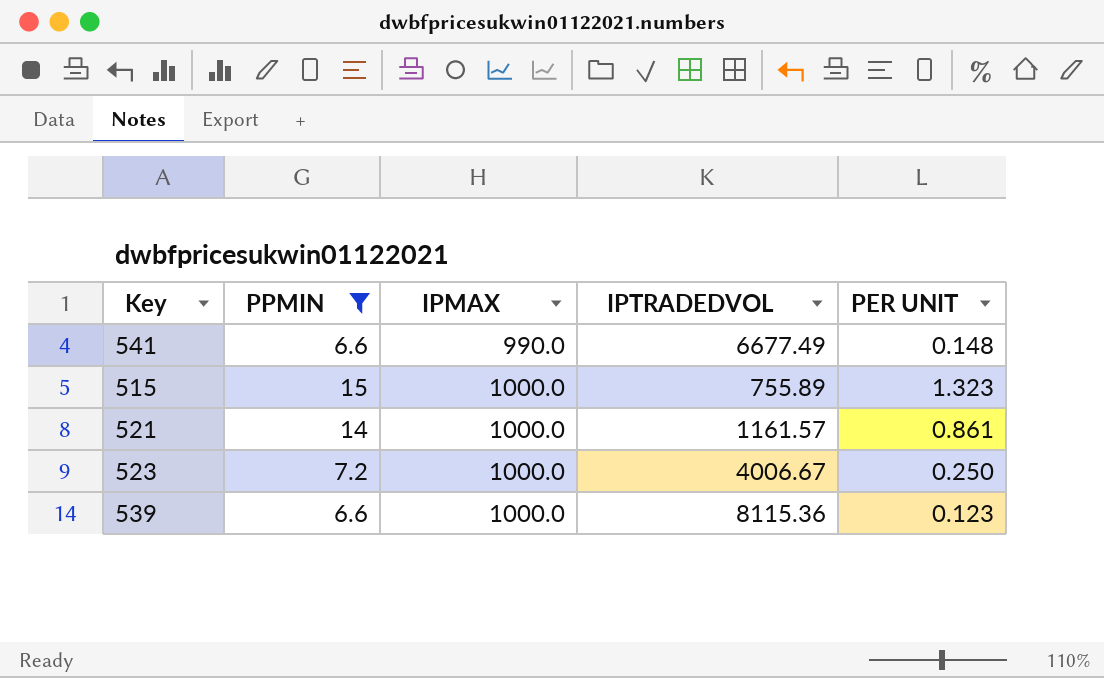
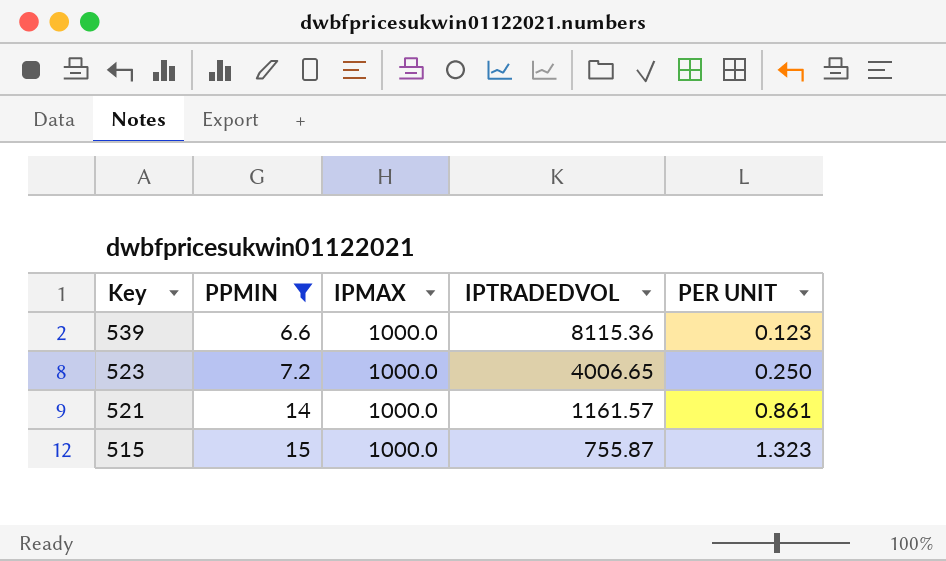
row order: IPMAX ascending -> Key descending
row 541: 6.6 | 990.0 | 6677.49 | 0.148 -> none
523 | IPTRADEDVOL: 4006.67 -> 4006.65
515 | IPTRADEDVOL: 755.89 -> 755.87

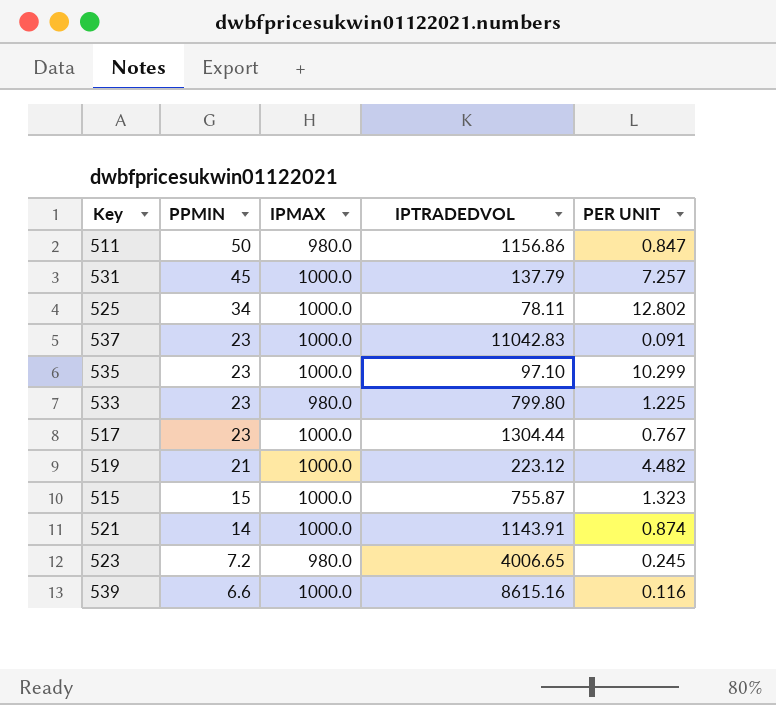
filter: PPMIN <= 15 -> none
row order: Key descending -> PPMIN descending
521 | IPTRADEDVOL: 1161.57 -> 1143.91
521 | PER UNIT: 0.861 -> 0.874
523 | IPMAX: 1000.0 -> 980.0
523 | PER UNIT: 0.250 -> 0.245
539 | IPTRADEDVOL: 8115.36 -> 8615.16
539 | PER UNIT: 0.123 -> 0.116

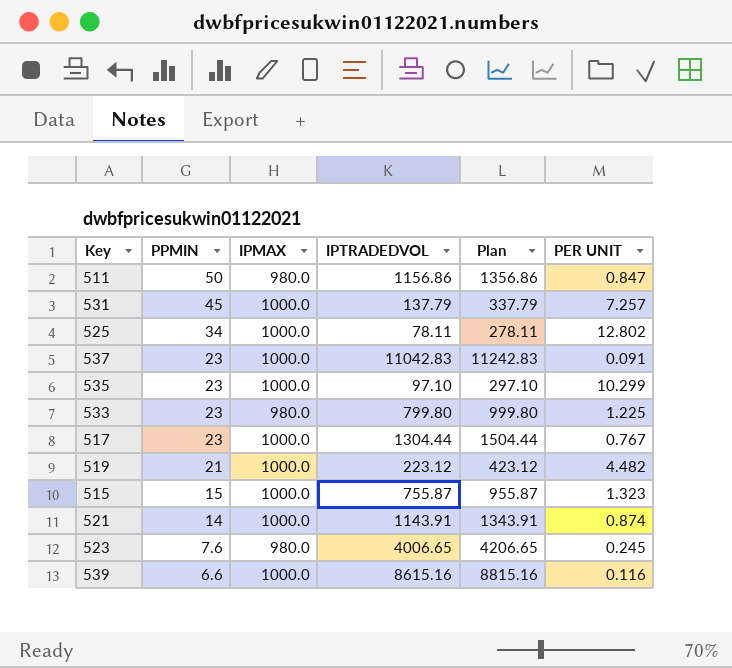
column Plan | formula: none -> [IPTRADEDVOL] + 200
523 | PPMIN: 7.2 -> 7.6

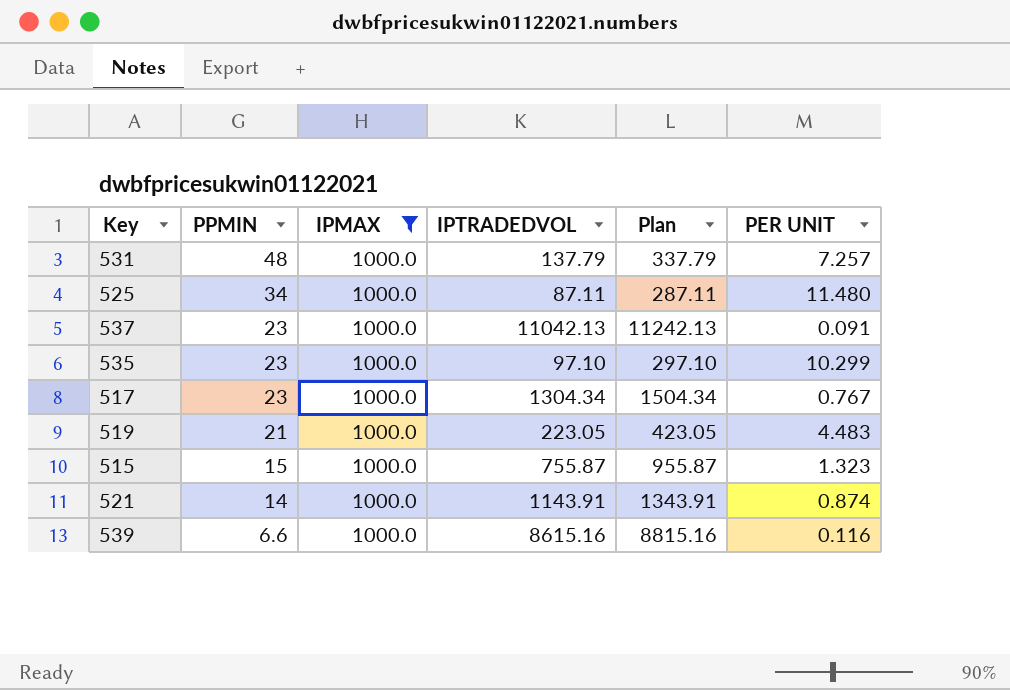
filter: none -> IPMAX = 1000.0
531 | PPMIN: 45 -> 48
525 | IPTRADEDVOL: 78.11 -> 87.11
525 | Plan: 278.11 -> 287.11
525 | PER UNIT: 12.802 -> 11.480
537 | IPTRADEDVOL: 11042.83 -> 11042.13
537 | Plan: 11242.83 -> 11242.13
517 | IPTRADEDVOL: 1304.44 -> 1304.34
517 | Plan: 1504.44 -> 1504.34
519 | IPTRADEDVOL: 223.12 -> 223.05
519 | Plan: 423.12 -> 423.05
519 | PER UNIT: 4.482 -> 4.483

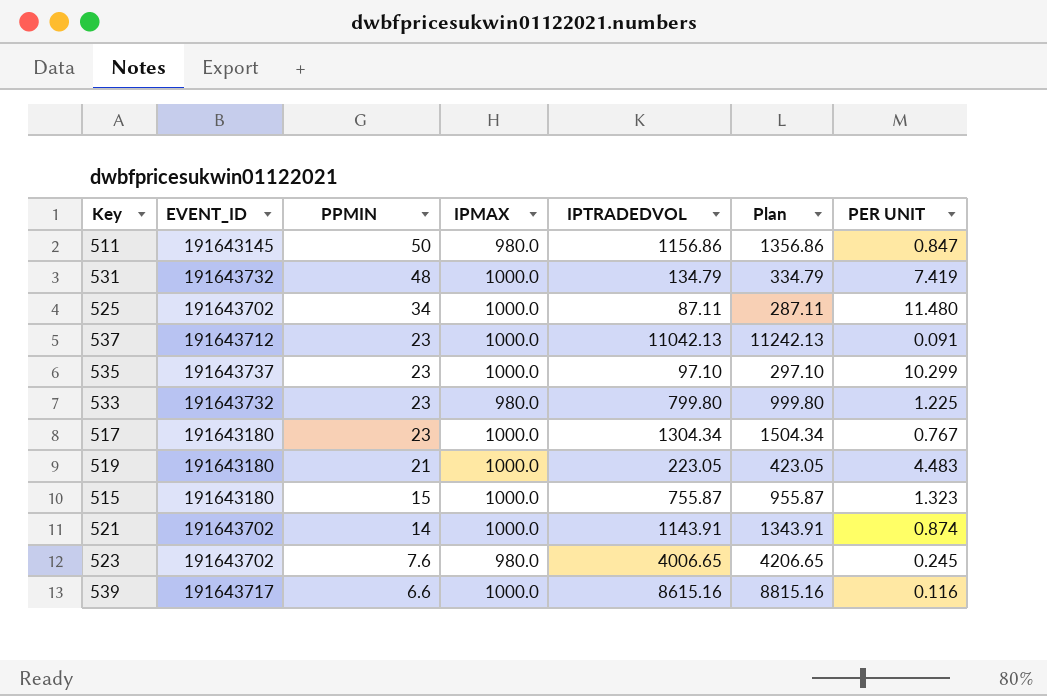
filter: IPMAX = 1000.0 -> none
column EVENT_ID | position: none -> 2
531 | IPTRADEDVOL: 137.79 -> 134.79
531 | Plan: 337.79 -> 334.79
531 | PER UNIT: 7.257 -> 7.419

